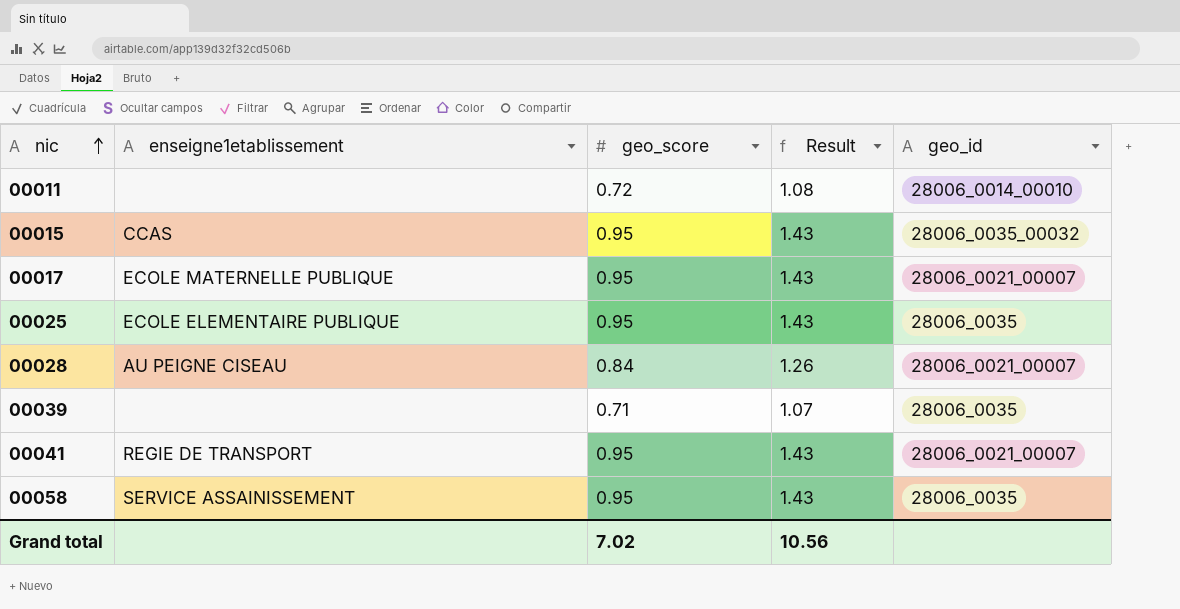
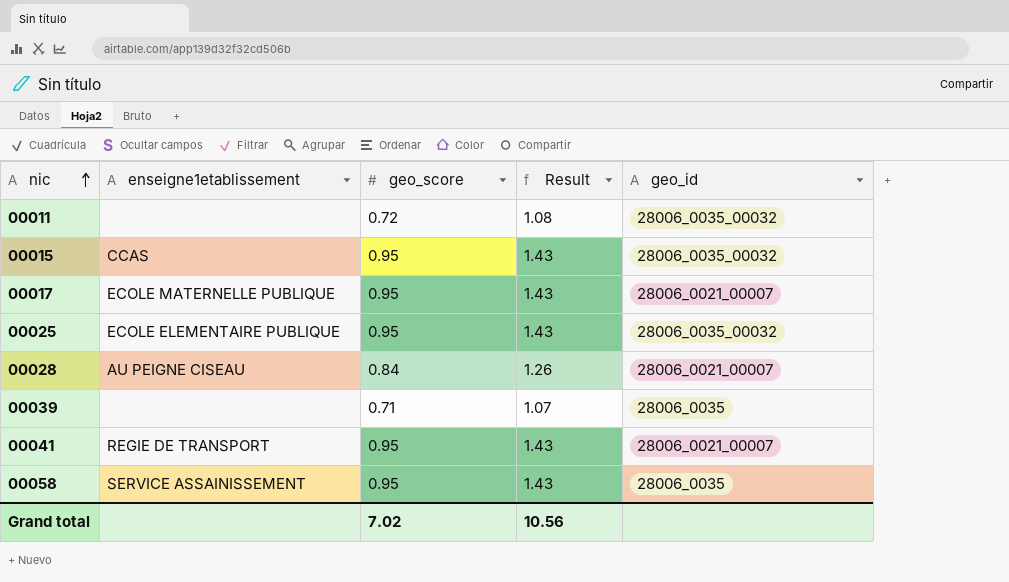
00011 | geo_id: 28006_0014_00010 -> 28006_0035_00032
00025 | geo_id: 28006_0035 -> 28006_0035_00032

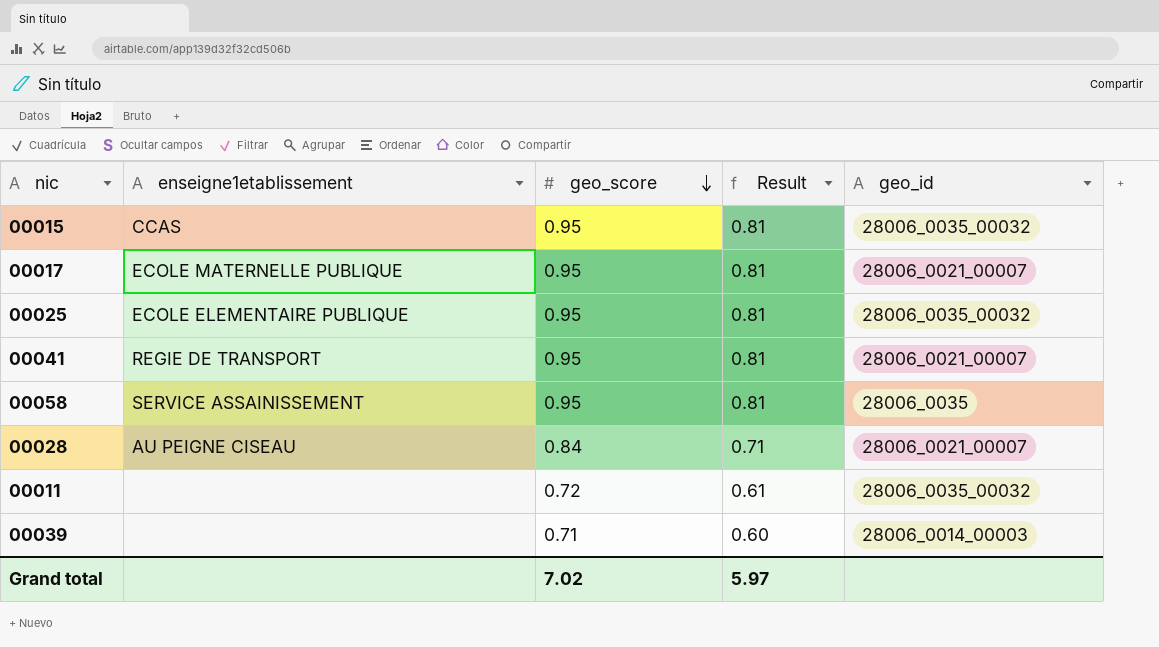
row order: nic ascending -> geo_score descending
column Result | formula: [geo_score] * 1.5 -> [geo_score] * 0.85
00039 | geo_id: 28006_0035 -> 28006_0014_00003
Grand total | Result: 10.56 -> 5.97

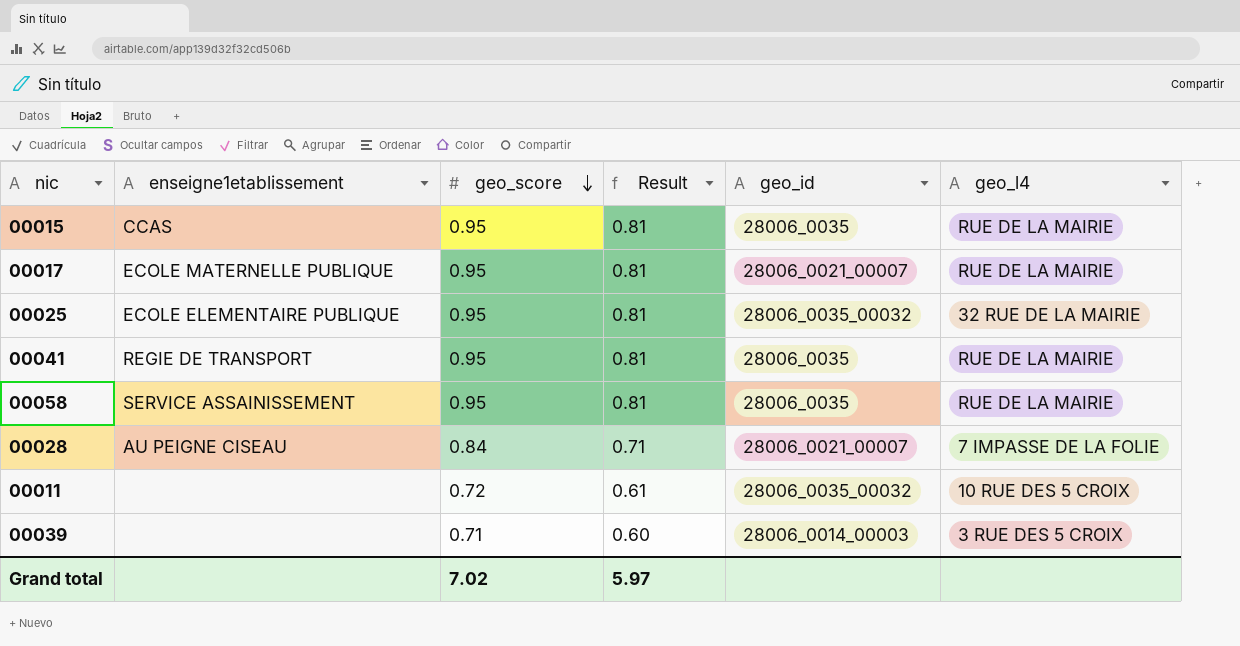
column geo_l4 | position: none -> 6
00015 | geo_id: 28006_0035_00032 -> 28006_0035
00041 | geo_id: 28006_0021_00007 -> 28006_0035

